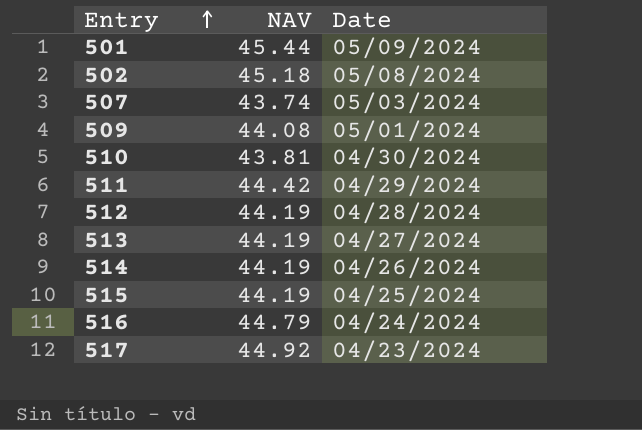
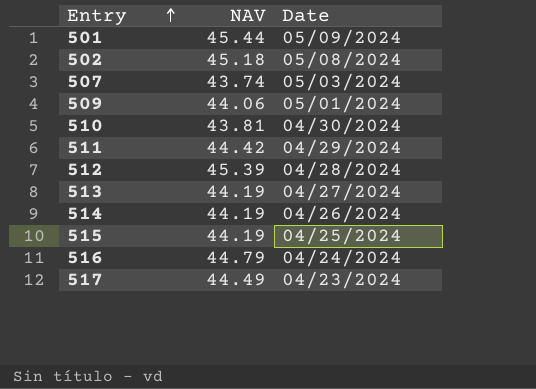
509 | NAV: 44.08 -> 44.06
512 | NAV: 44.19 -> 45.39
517 | NAV: 44.92 -> 44.49

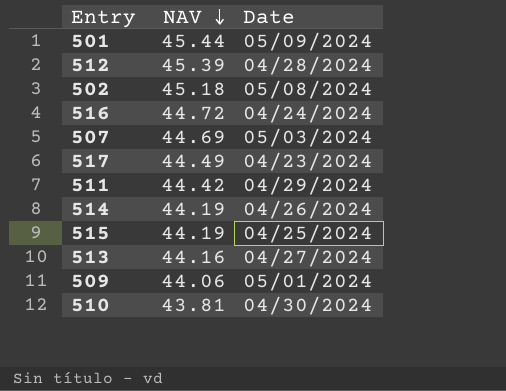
row order: Entry ascending -> NAV descending
516 | NAV: 44.79 -> 44.72
507 | NAV: 43.74 -> 44.69
513 | NAV: 44.19 -> 44.16

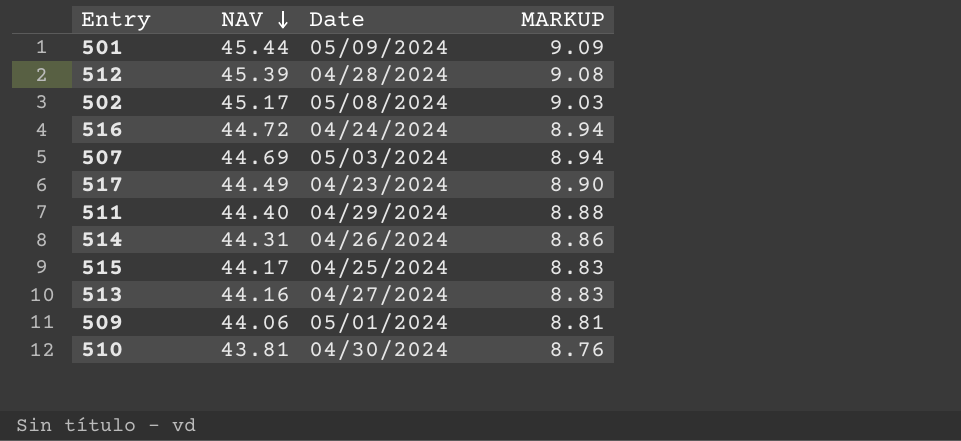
column MARKUP | formula: none -> [NAV] * 0.2
502 | NAV: 45.18 -> 45.17
511 | NAV: 44.42 -> 44.40
514 | NAV: 44.19 -> 44.31
515 | NAV: 44.19 -> 44.17

